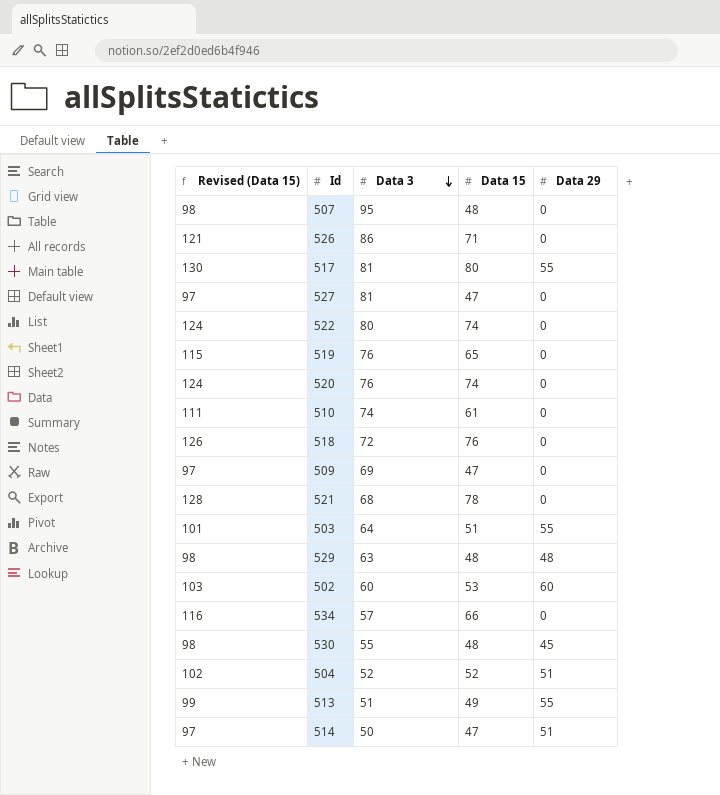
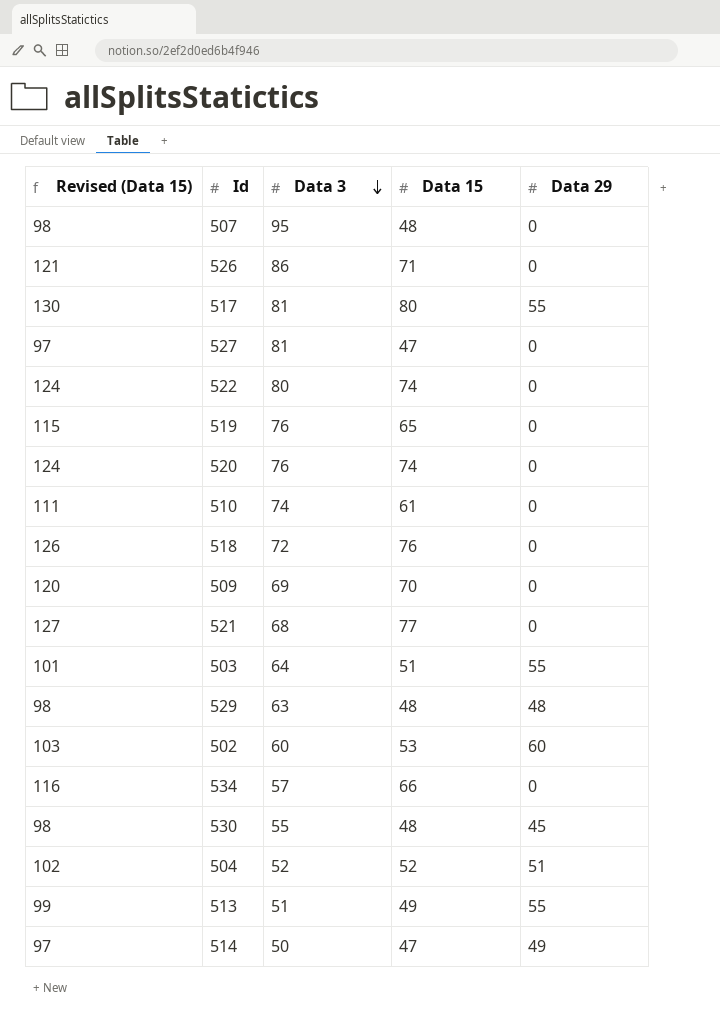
509 | Revised (Data 15): 97 -> 120
509 | Data 15: 47 -> 70
521 | Revised (Data 15): 128 -> 127
521 | Data 15: 78 -> 77
514 | Data 29: 51 -> 49

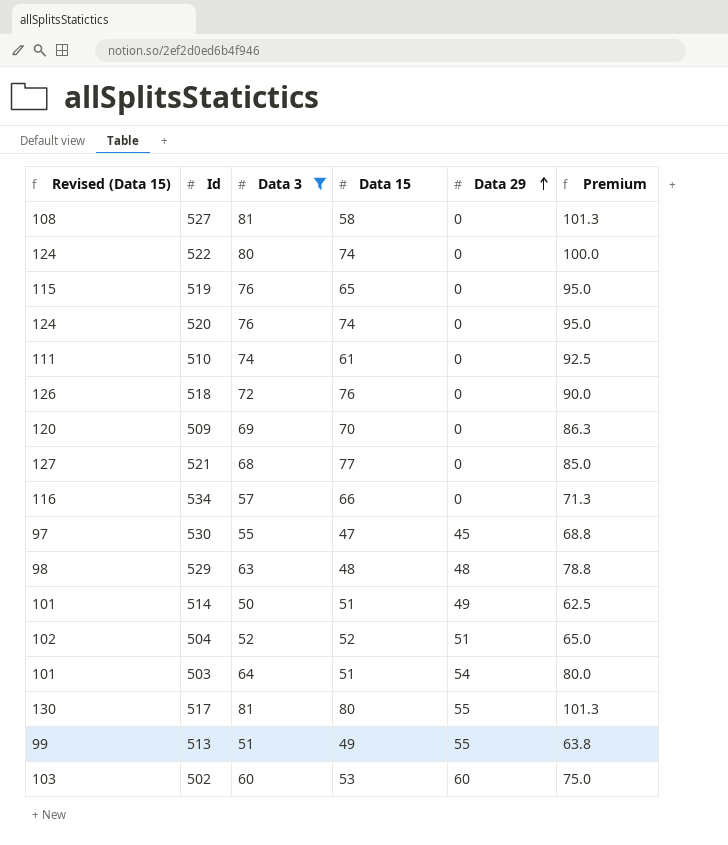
filter: none -> Data 3 <= 81
row order: Data 3 descending -> Data 29 ascending
column Premium | formula: none -> [Data 3] * 1.25
527 | Revised (Data 15): 97 -> 108
527 | Data 15: 47 -> 58
530 | Revised (Data 15): 98 -> 97
530 | Data 15: 48 -> 47
514 | Revised (Data 15): 97 -> 101
514 | Data 15: 47 -> 51
503 | Data 29: 55 -> 54

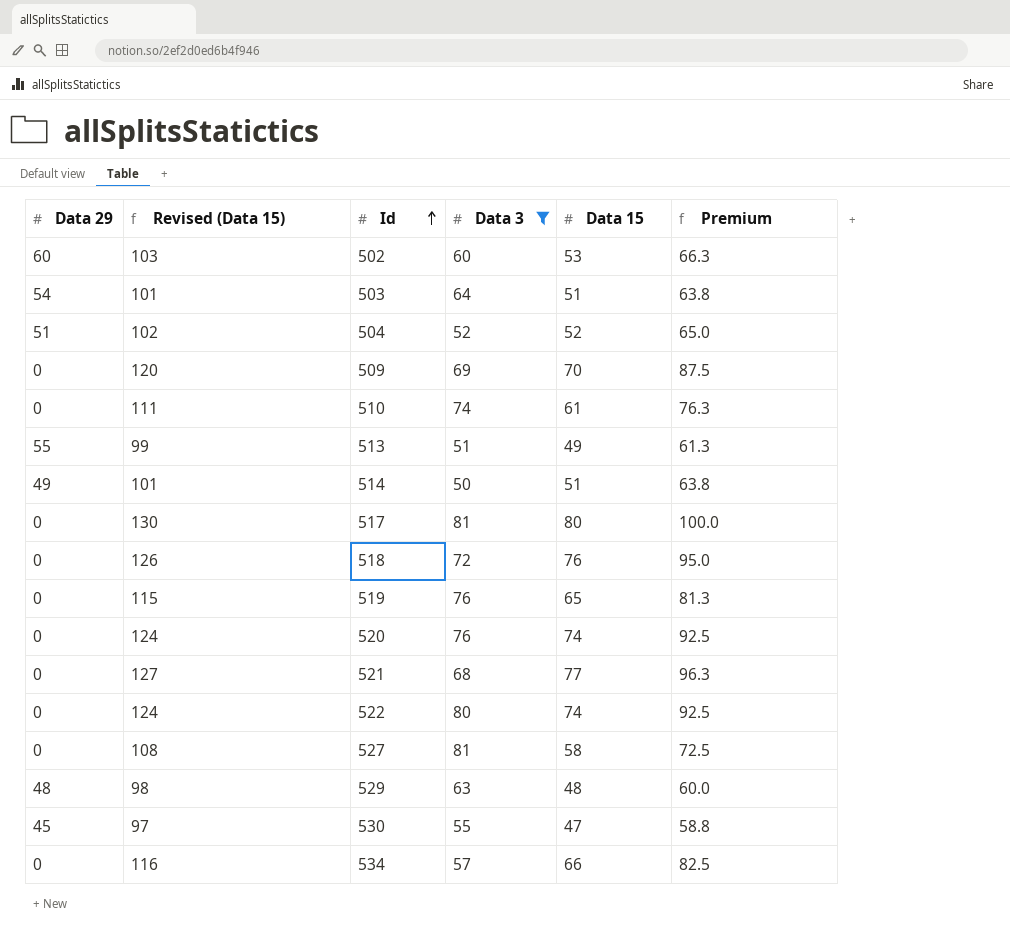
row order: Data 29 ascending -> Id ascending
column Data 29 | position: 5 -> 1
column Premium | formula: [Data 3] * 1.25 -> [Data 15] * 1.25
517 | Data 29: 55 -> 0

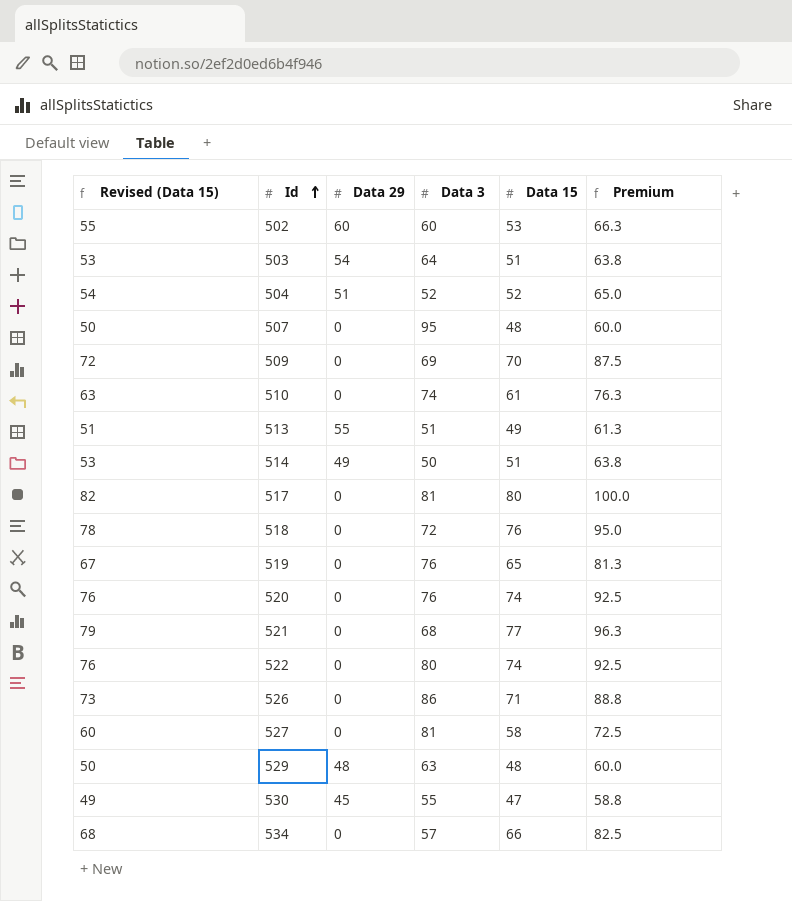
filter: Data 3 <= 81 -> none
column Revised (Data 15) | formula: [Data 15] + 50 -> [Data 15] + 2
column Data 29 | position: 1 -> 3

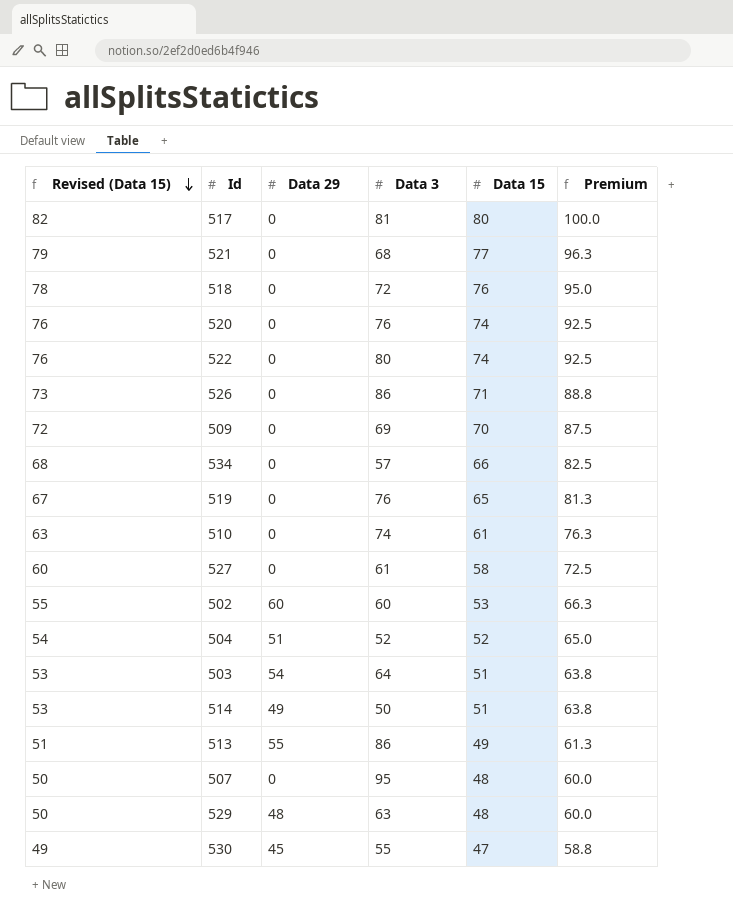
row order: Id ascending -> Revised (Data 15) descending
527 | Data 3: 81 -> 61
513 | Data 3: 51 -> 86

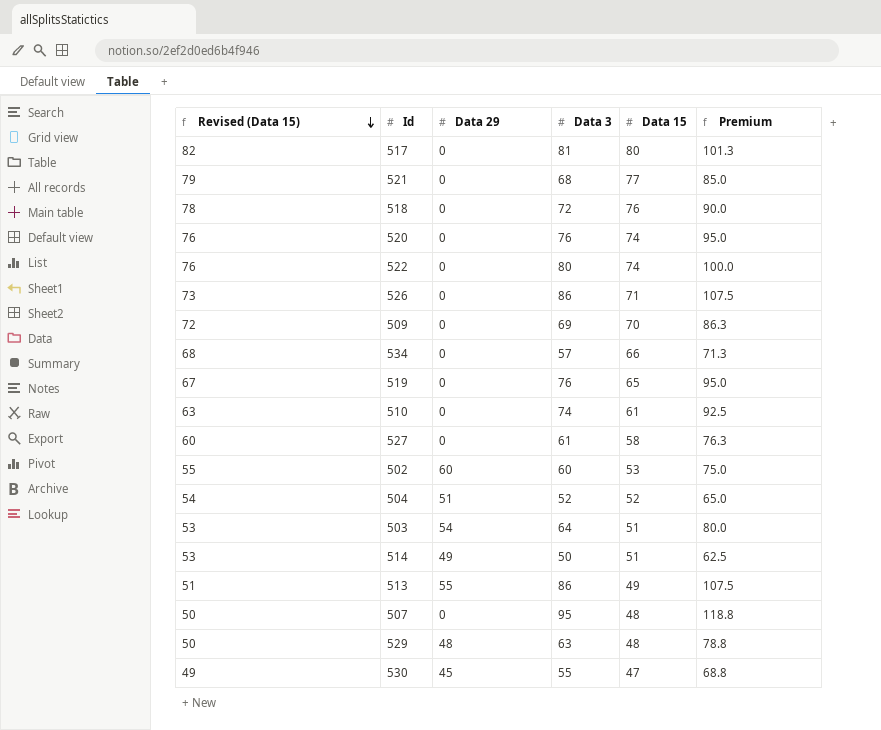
column Premium | formula: [Data 15] * 1.25 -> [Data 3] * 1.25

